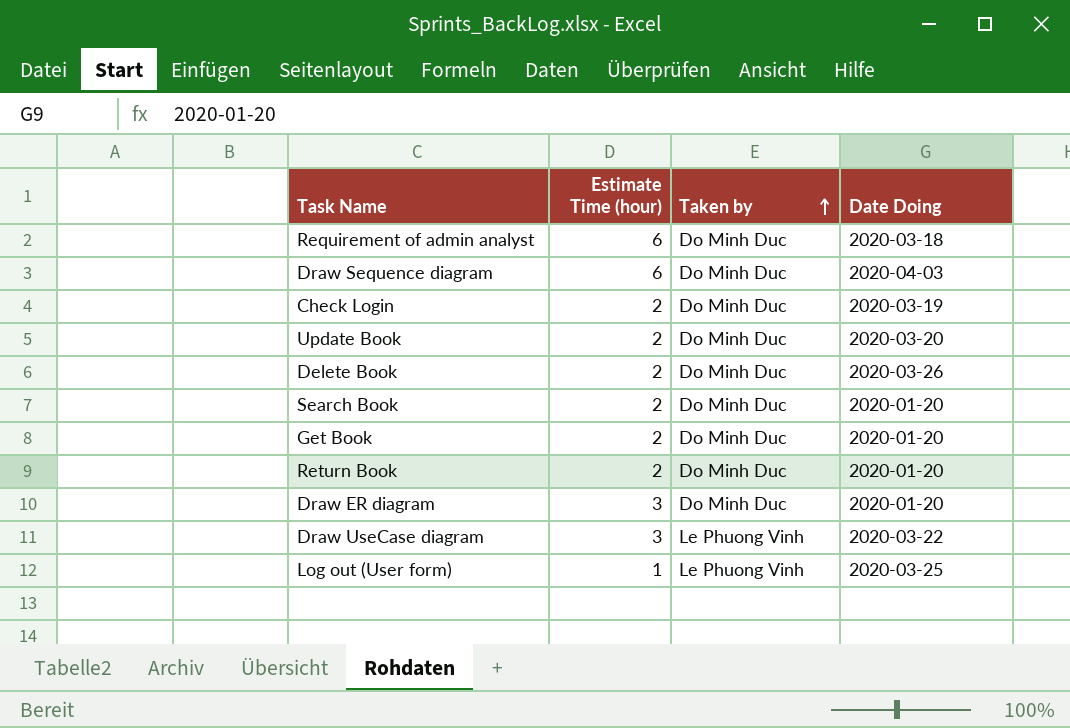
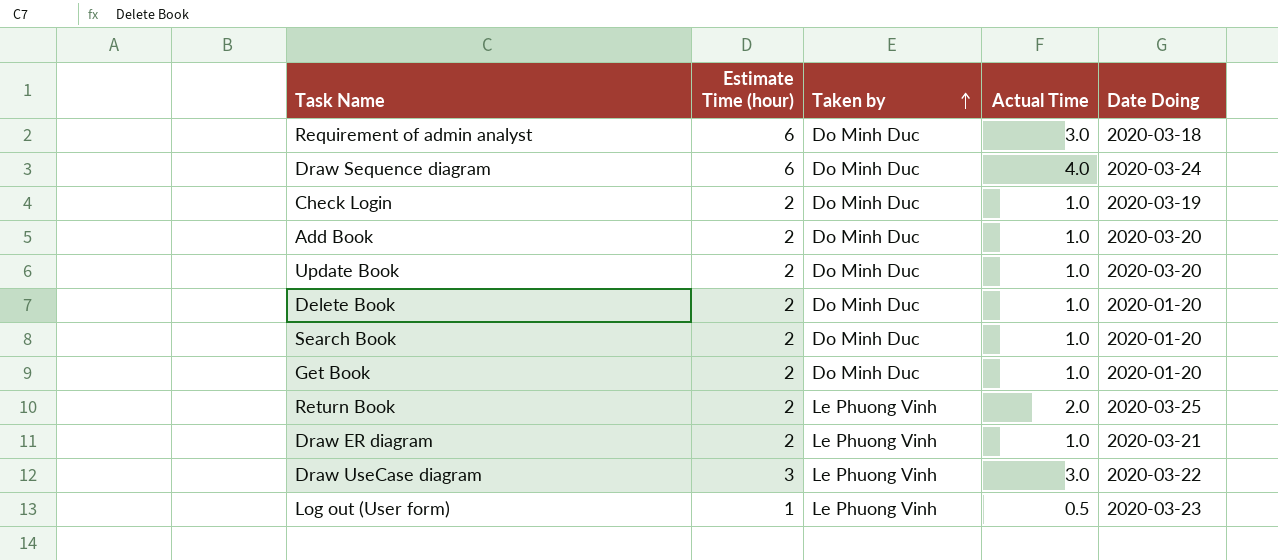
column Actual Time | position: none -> 4
Draw Sequence diagram | Date Doing: 2020-04-03 -> 2020-03-24
row Add Book: none -> 2 | Do Minh Duc | 1.0 | 2020-03-20
Delete Book | Date Doing: 2020-03-26 -> 2020-01-20
Return Book | Taken by: Do Minh Duc -> Le Phuong Vinh
Return Book | Date Doing: 2020-01-20 -> 2020-03-25
Draw ER diagram | Estimate Time (hour): 3 -> 2
Draw ER diagram | Taken by: Do Minh Duc -> Le Phuong Vinh
Draw ER diagram | Date Doing: 2020-01-20 -> 2020-03-21
Log out (User form) | Date Doing: 2020-03-25 -> 2020-03-23

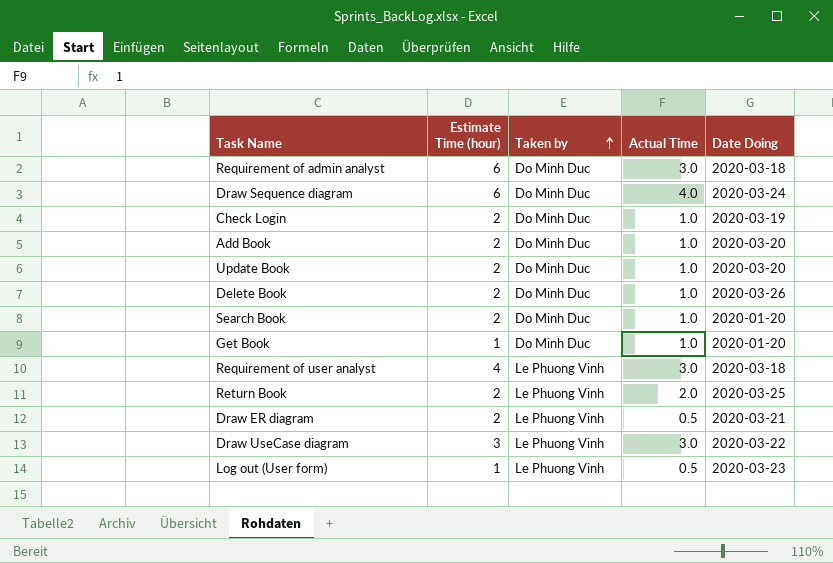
Delete Book | Date Doing: 2020-01-20 -> 2020-03-26
Get Book | Estimate Time (hour): 2 -> 1
row Requirement of user analyst: none -> 4 | Le Phuong Vinh | 3.0 | 2020-03-18
Draw ER diagram | Actual Time: 1.0 -> 0.5

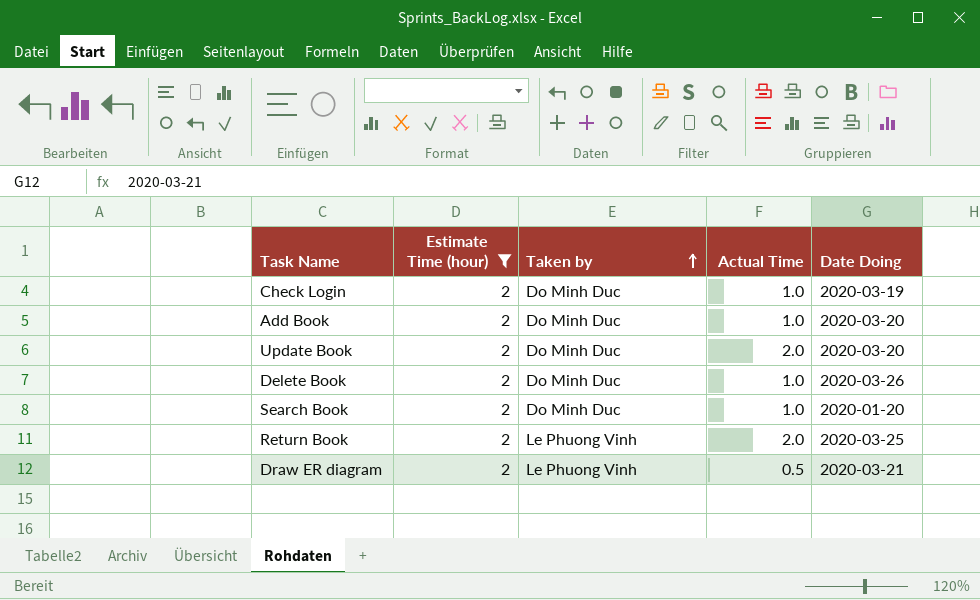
filter: none -> Estimate Time (hour) = 2
Update Book | Actual Time: 1.0 -> 2.0

